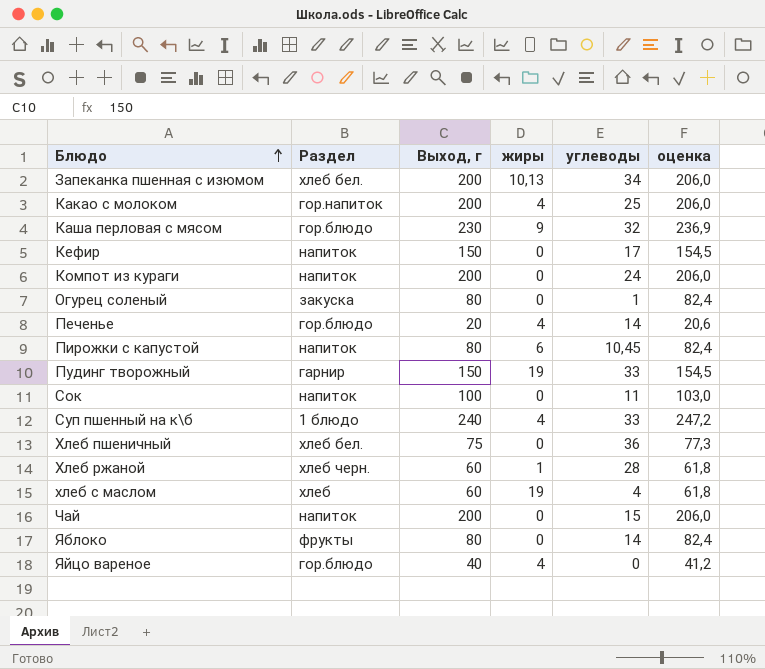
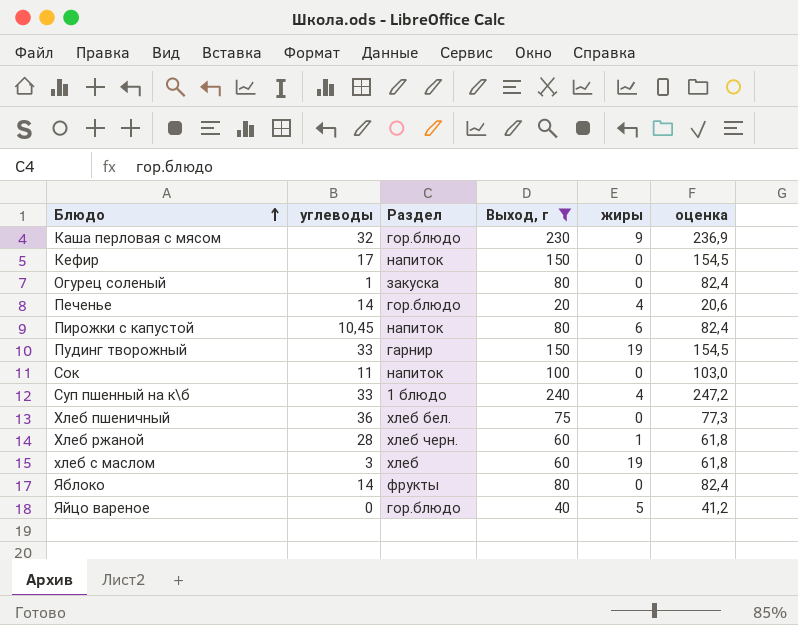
filter: none -> Выход, г != 200
column углеводы | position: 5 -> 2
хлеб с маслом | углеводы: 4 -> 3
Яйцо вареное | жиры: 4 -> 5

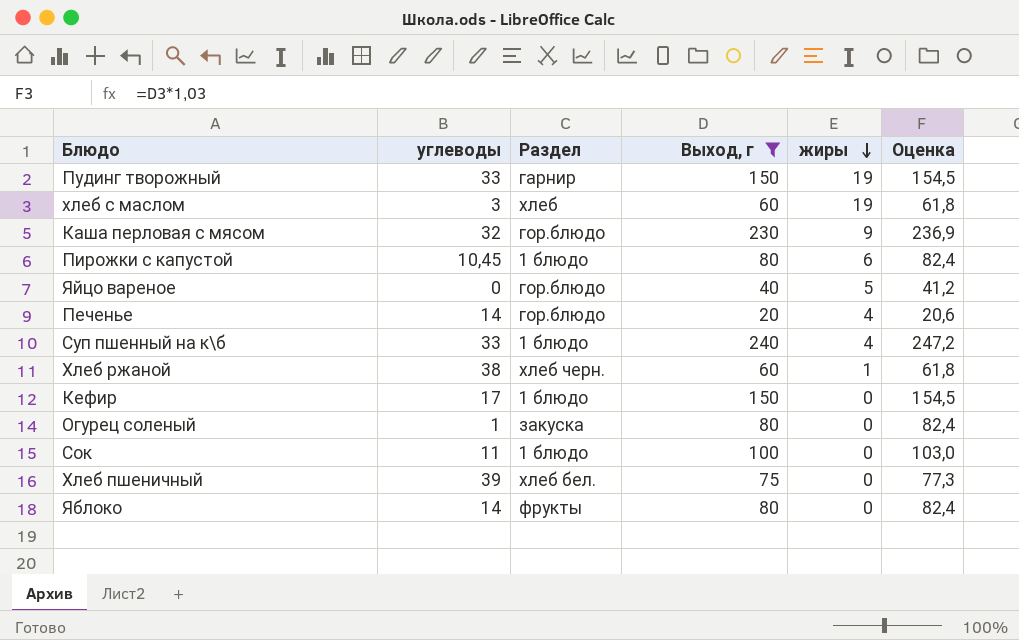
row order: Блюдо ascending -> жиры descending
column name: оценка -> Оценка
Пирожки с капустой | Раздел: напиток -> 1 блюдо
Хлеб ржаной | углеводы: 28 -> 38
Кефир | Раздел: напиток -> 1 блюдо
Сок | Раздел: напиток -> 1 блюдо
Хлеб пшеничный | углеводы: 36 -> 39

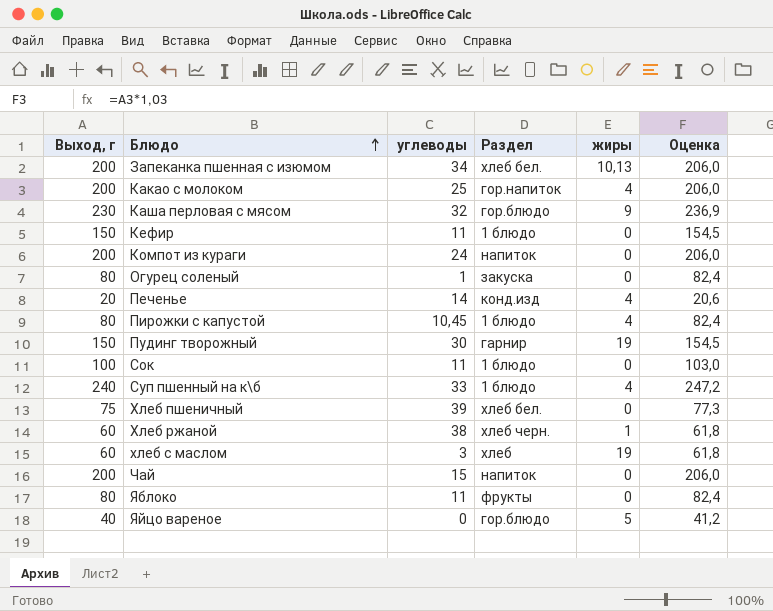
filter: Выход, г != 200 -> none
row order: жиры descending -> Блюдо ascending
column Выход, г | position: 4 -> 1
Кефир | углеводы: 17 -> 11
Печенье | Раздел: гор.блюдо -> конд.изд
Пирожки с капустой | жиры: 6 -> 4
Пудинг творожный | углеводы: 33 -> 30
Яблоко | углеводы: 14 -> 11

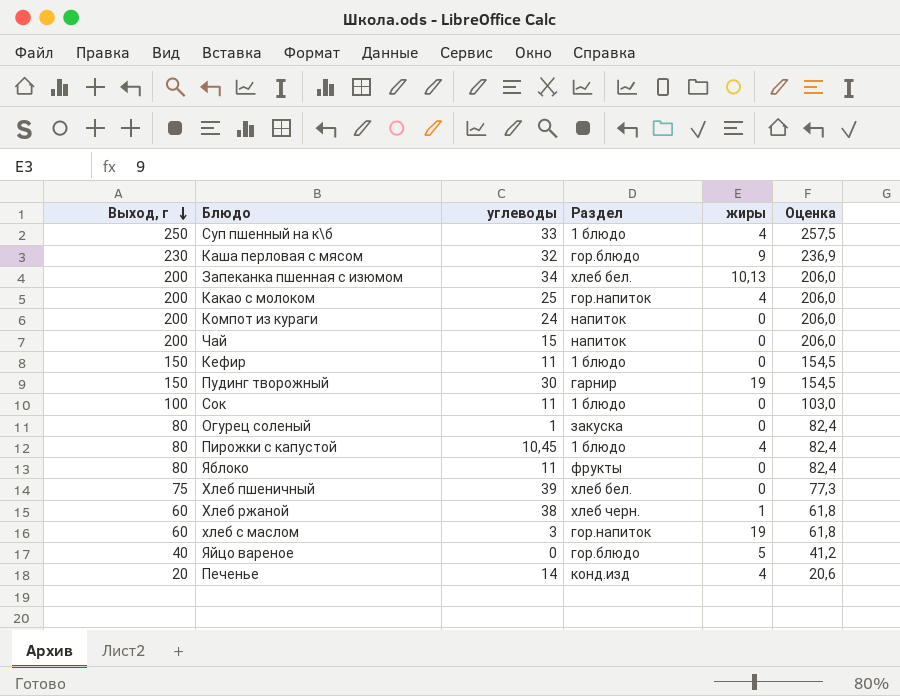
row order: Блюдо ascending -> Выход, г descending
Суп пшенный на к\б | Выход, г: 240 -> 250
Суп пшенный на к\б | Оценка: 247,2 -> 257,5
хлеб с маслом | Раздел: хлеб -> гор.напиток

